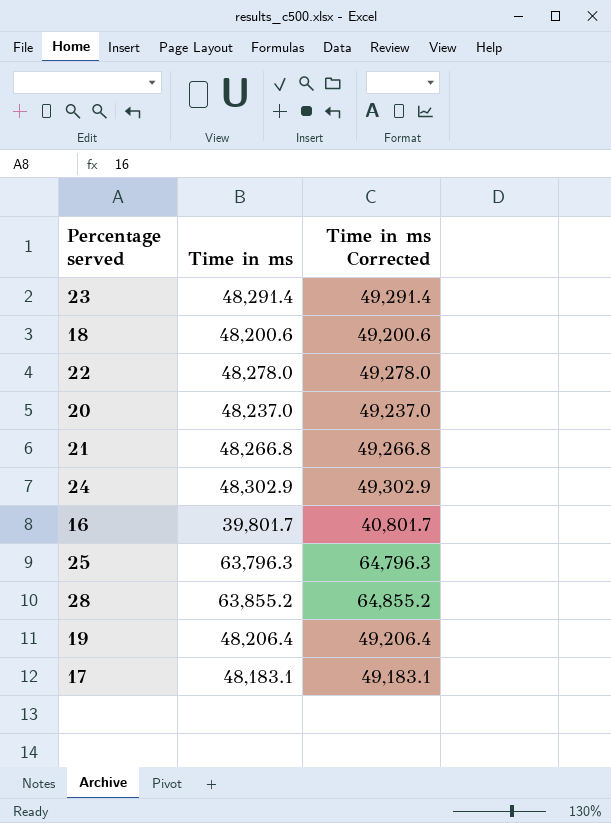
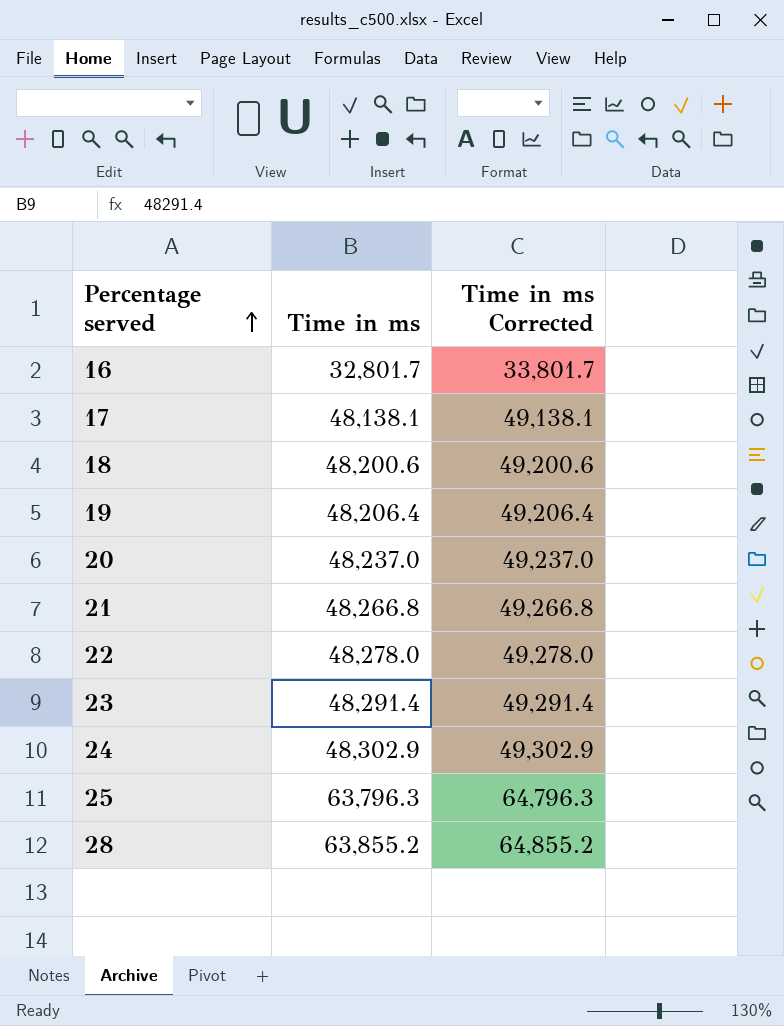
row order: none -> Percentage served ascending
16 | Time in ms: 39,801.7 -> 32,801.7
16 | Time in ms Corrected: 40,801.7 -> 33,801.7
17 | Time in ms: 48,183.1 -> 48,138.1
17 | Time in ms Corrected: 49,183.1 -> 49,138.1

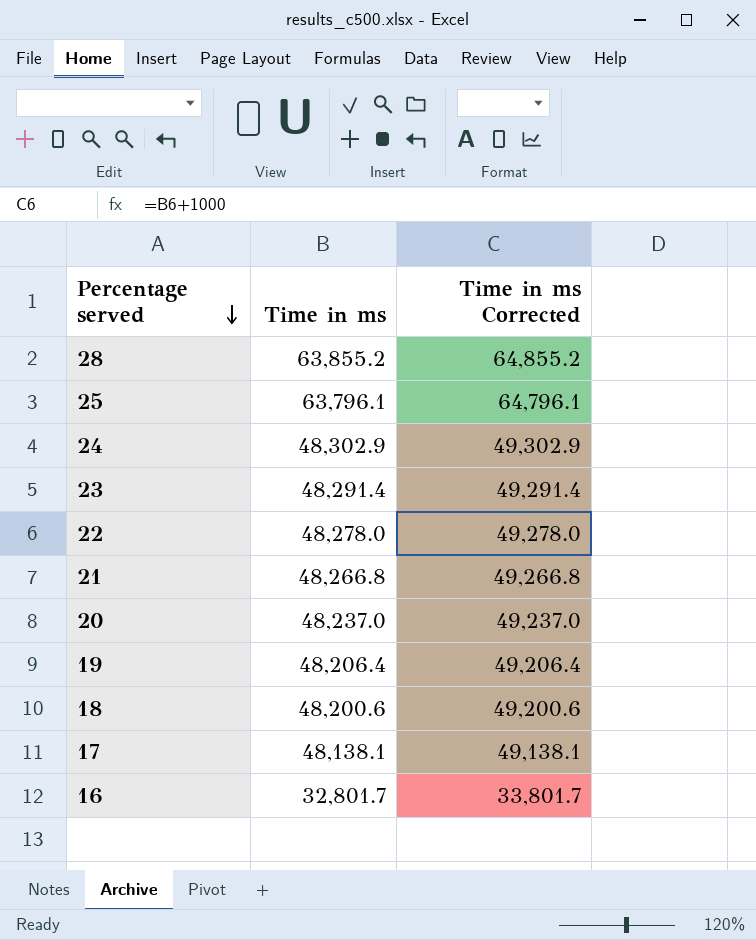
row order: Percentage served ascending -> Percentage served descending
25 | Time in ms: 63,796.3 -> 63,796.1
25 | Time in ms Corrected: 64,796.3 -> 64,796.1

